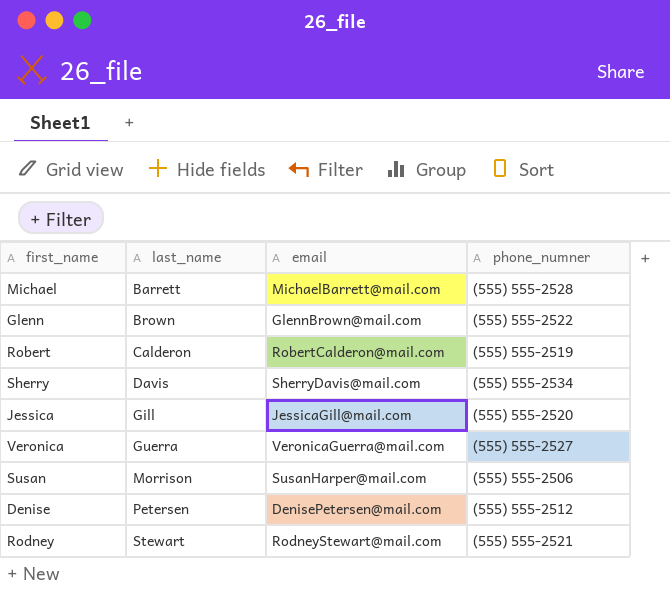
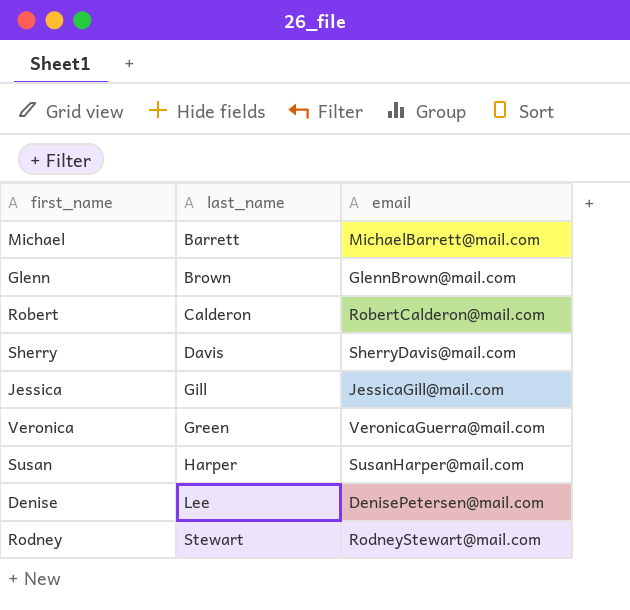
column phone_numner | position: 4 -> none
Veronica | last_name: Guerra -> Green
Susan | last_name: Morrison -> Harper
Denise | last_name: Petersen -> Lee

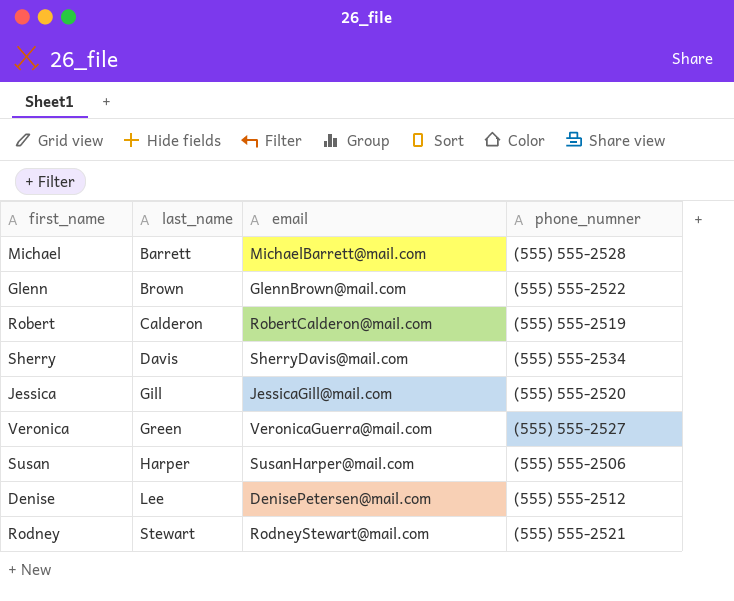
column phone_numner | position: none -> 4

